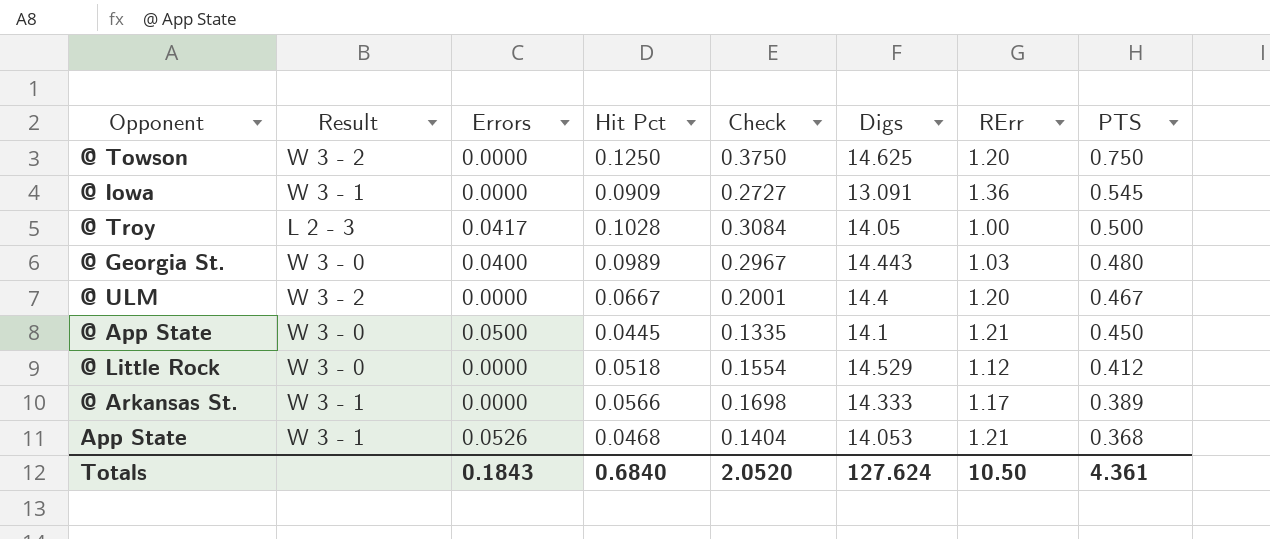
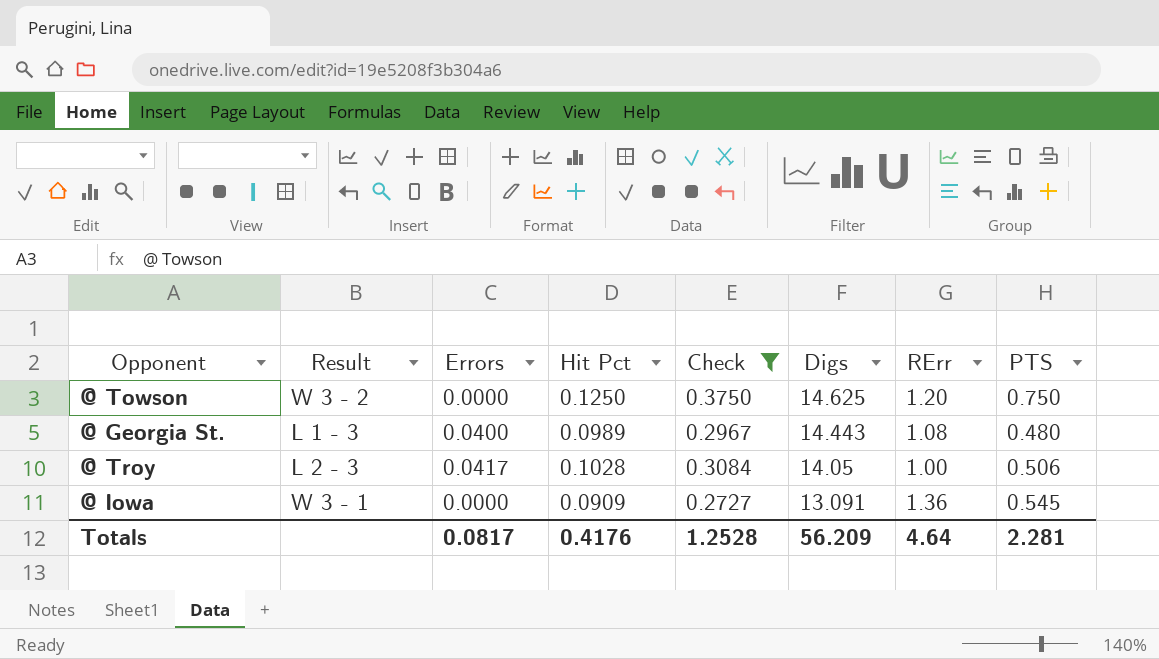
filter: none -> Check >= 0.2727
row order: PTS descending -> Digs descending
@ Georgia St. | Result: W 3 - 0 -> L 1 - 3
@ Georgia St. | RErr: 1.03 -> 1.08
@ Troy | PTS: 0.500 -> 0.506
Totals | Errors: 0.1843 -> 0.0817
Totals | Hit Pct: 0.6840 -> 0.4176
Totals | Check: 2.0520 -> 1.2528
Totals | Digs: 127.624 -> 56.209
Totals | RErr: 10.50 -> 4.64
Totals | PTS: 4.361 -> 2.281

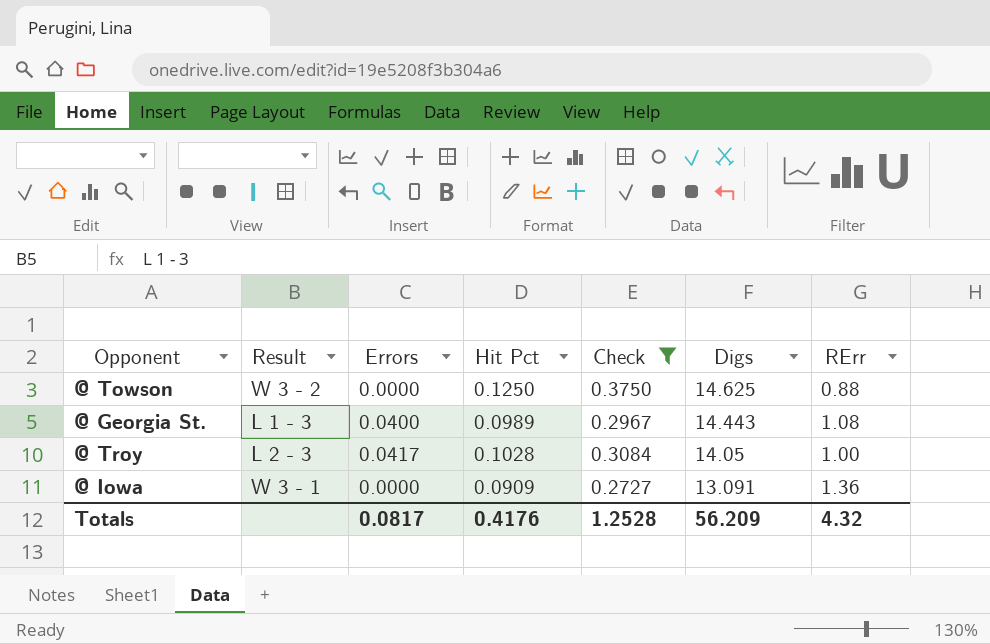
column PTS | position: 8 -> none
@ Towson | RErr: 1.20 -> 0.88
Totals | RErr: 4.64 -> 4.32

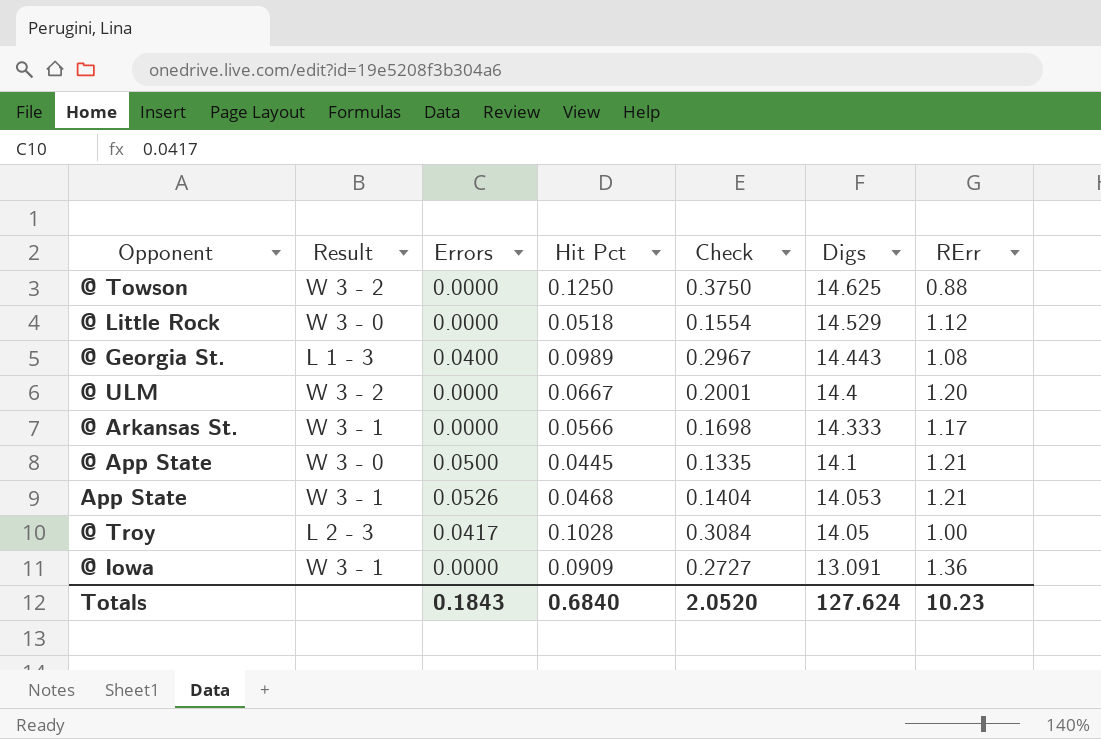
filter: Check >= 0.2727 -> none
Totals | Errors: 0.0817 -> 0.1843
Totals | Hit Pct: 0.4176 -> 0.6840
Totals | Check: 1.2528 -> 2.0520
Totals | Digs: 56.209 -> 127.624
Totals | RErr: 4.32 -> 10.23

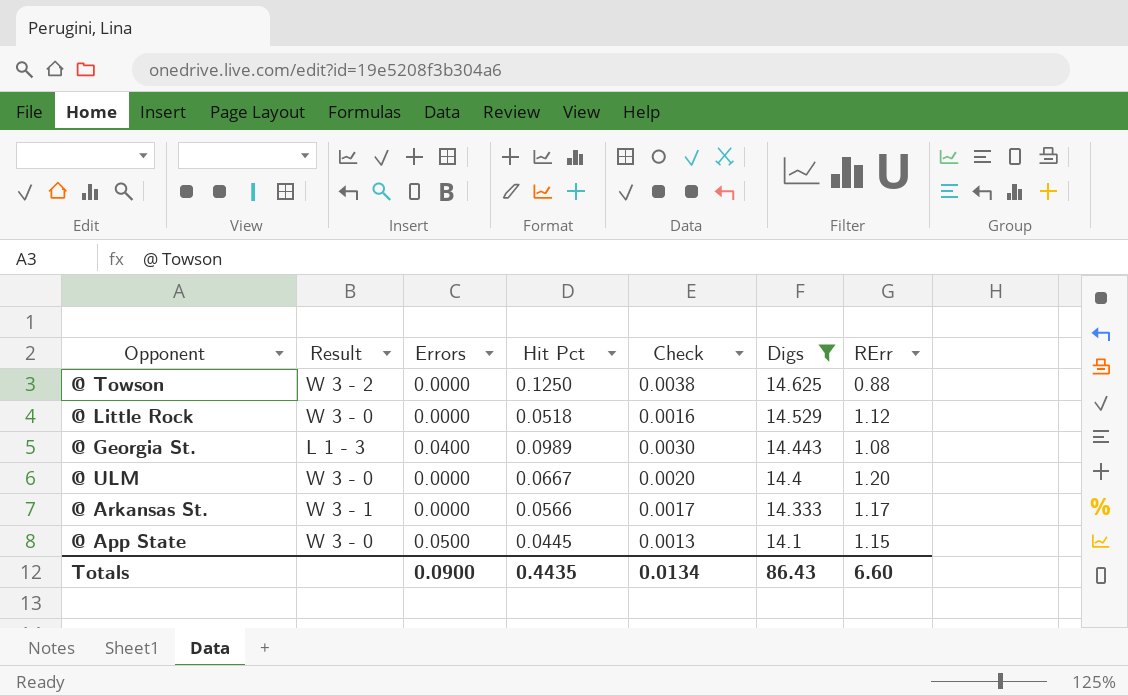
filter: none -> Digs >= 14.1
column Check | formula: [Hit Pct] * 3 -> [Hit Pct] * 0.03
@ ULM | Result: W 3 - 2 -> W 3 - 0
@ App State | RErr: 1.21 -> 1.15
Totals | Errors: 0.1843 -> 0.0900
Totals | Hit Pct: 0.6840 -> 0.4435
Totals | Check: 2.0520 -> 0.0134
Totals | Digs: 127.624 -> 86.43
Totals | RErr: 10.23 -> 6.60

